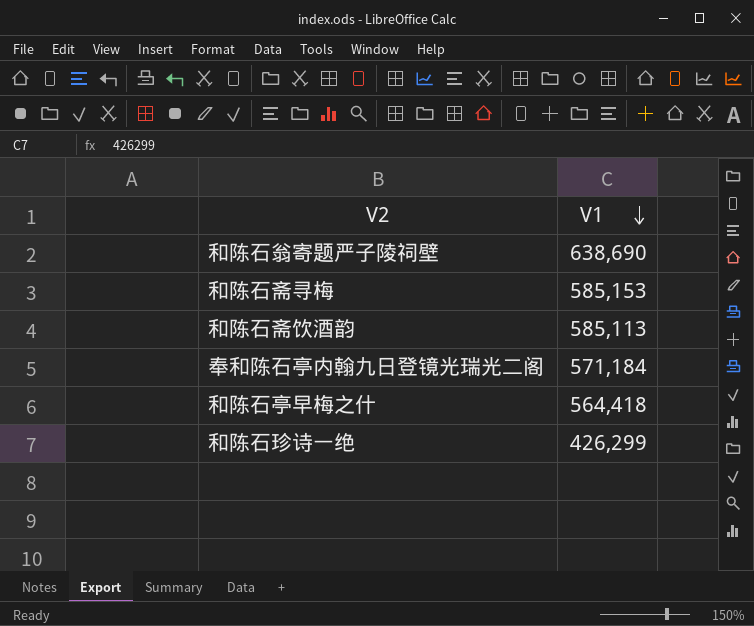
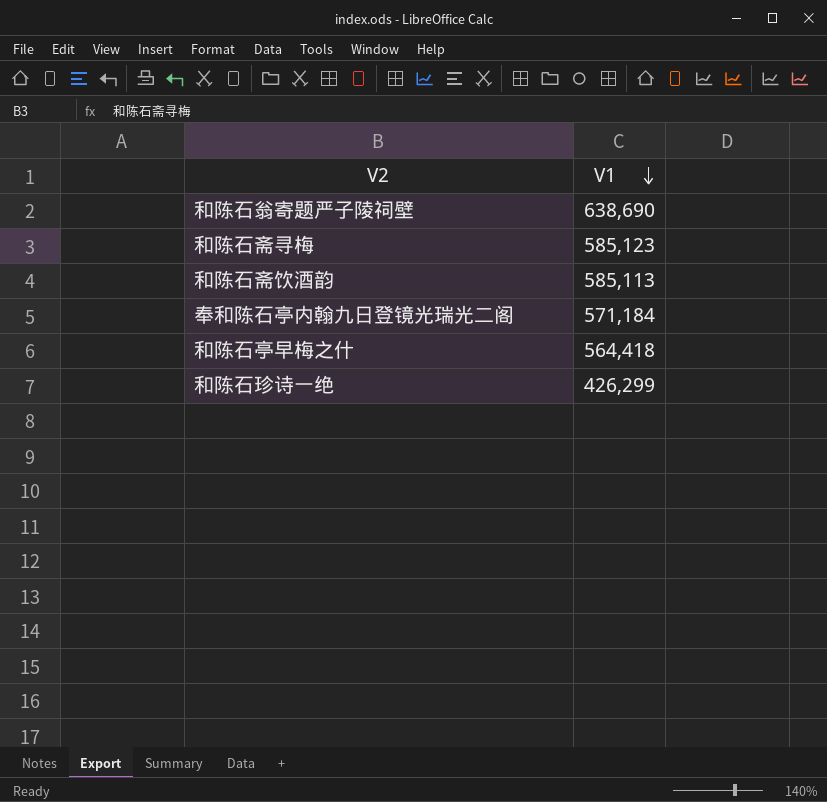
和陈石斋寻梅 | V1: 585,153 -> 585,123

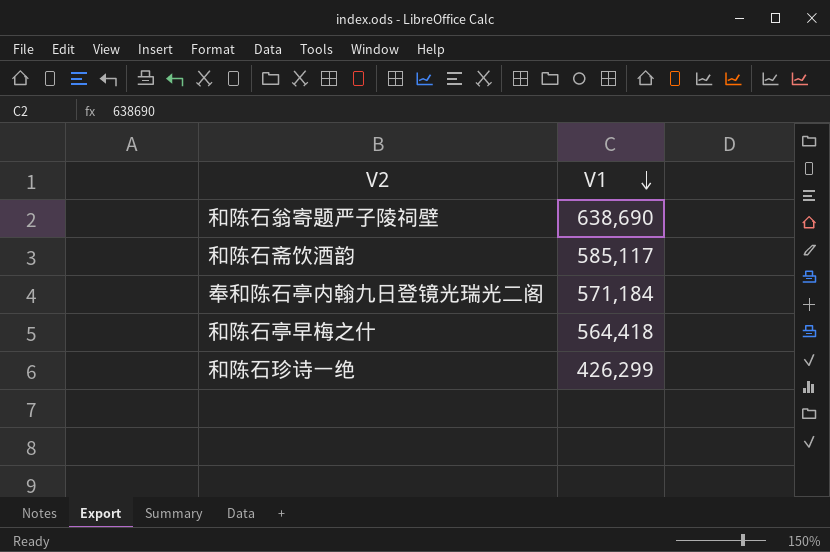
row 和陈石斋寻梅: 585,123 -> none
和陈石斋饮酒韵 | V1: 585,113 -> 585,117

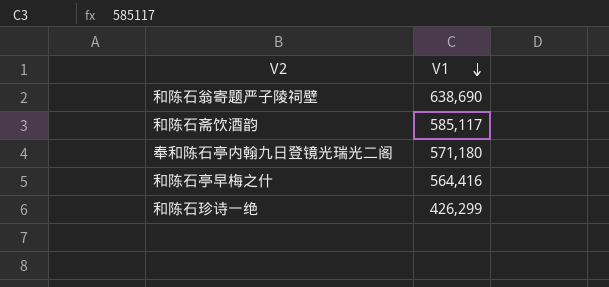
奉和陈石亭内翰九日登镜光瑞光二阁 | V1: 571,184 -> 571,180
和陈石亭早梅之什 | V1: 564,418 -> 564,416

